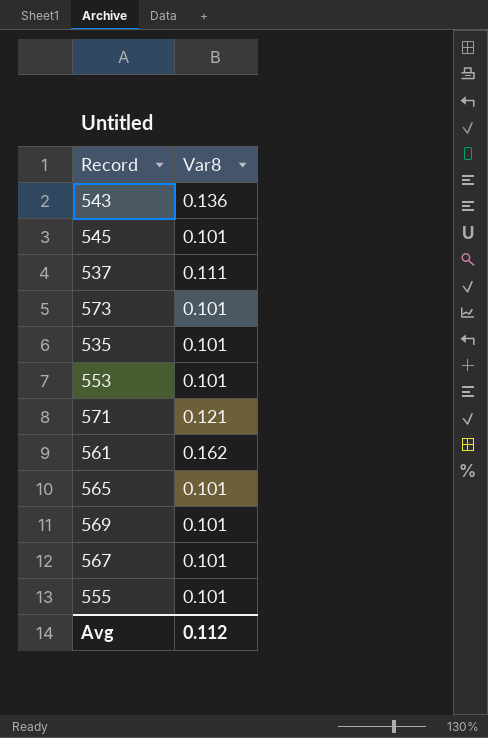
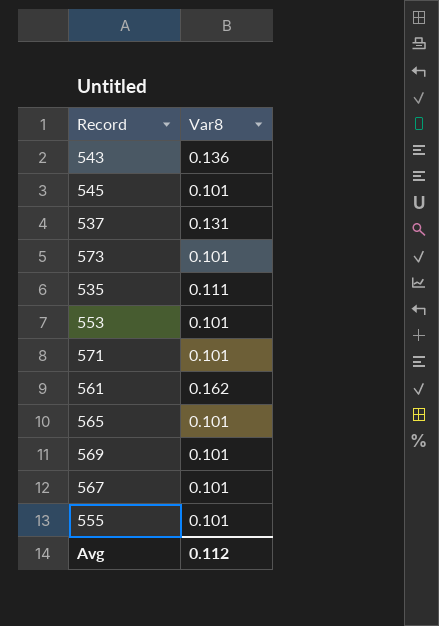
537 | Var8: 0.111 -> 0.131
535 | Var8: 0.101 -> 0.111
571 | Var8: 0.121 -> 0.101

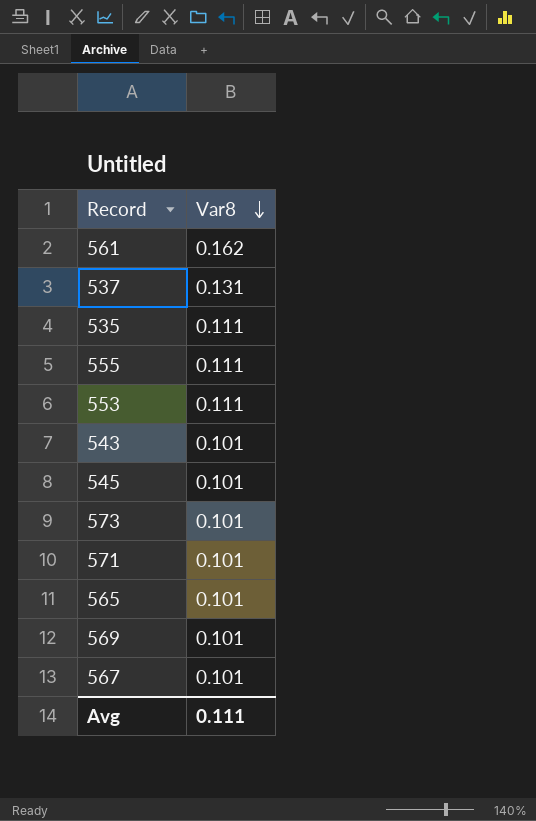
row order: none -> Var8 descending
555 | Var8: 0.101 -> 0.111
553 | Var8: 0.101 -> 0.111
543 | Var8: 0.136 -> 0.101
Avg | Var8: 0.112 -> 0.111

